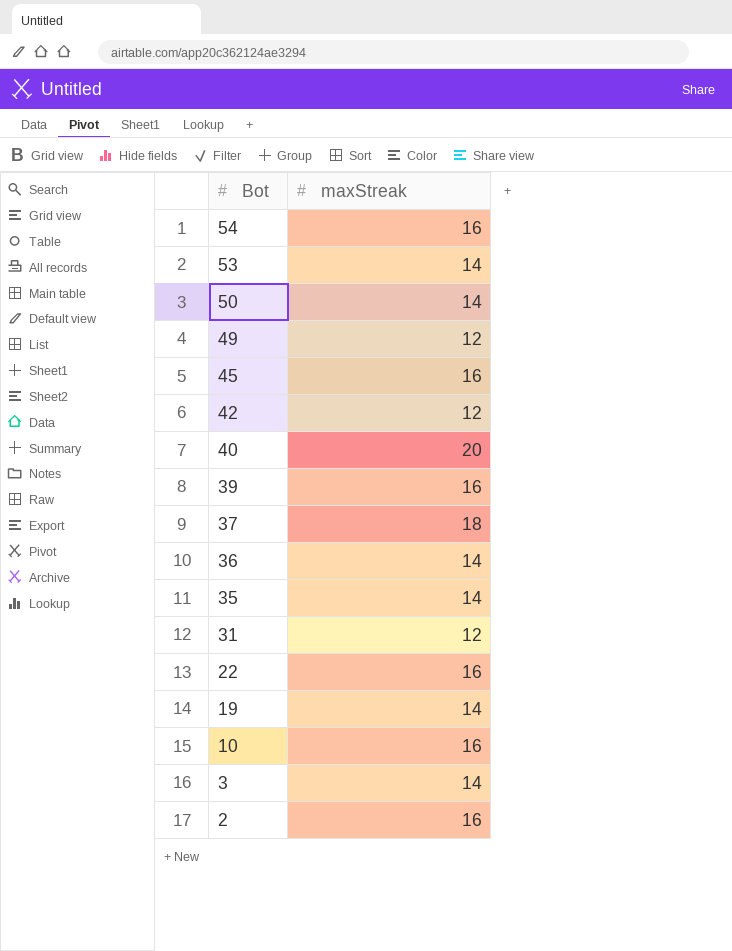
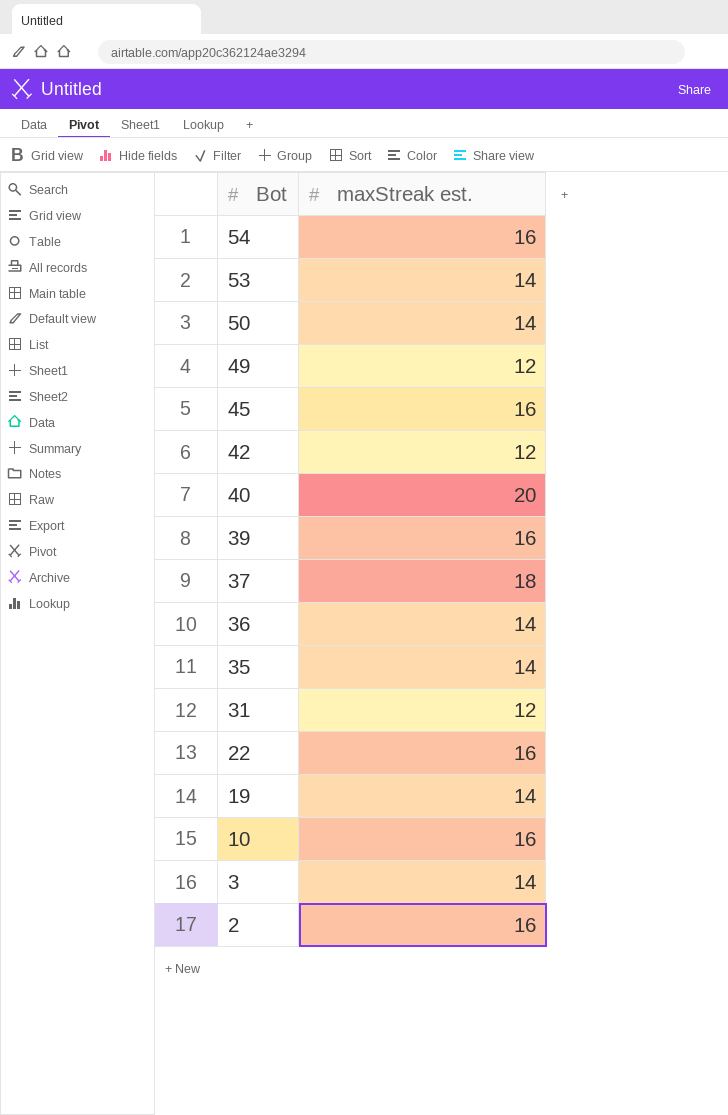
column name: maxStreak -> maxStreak est.

